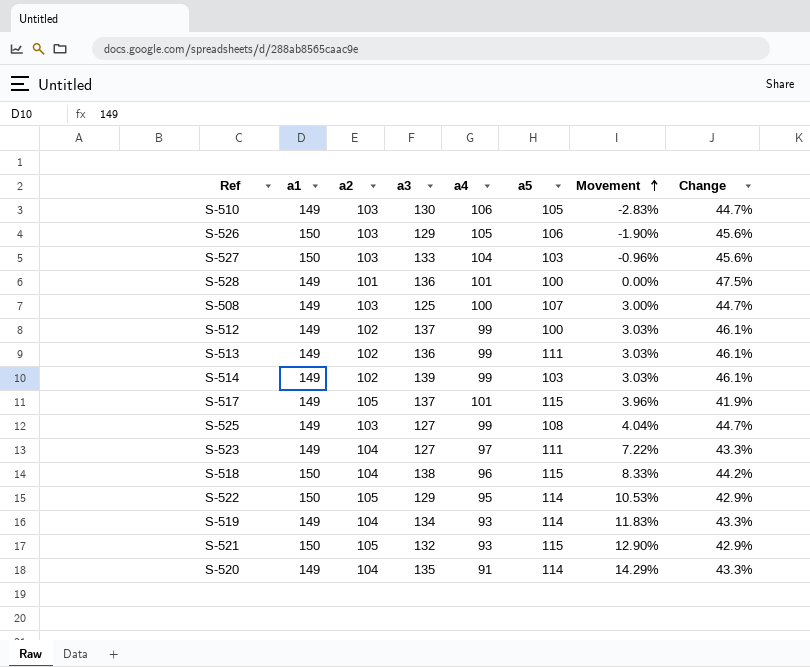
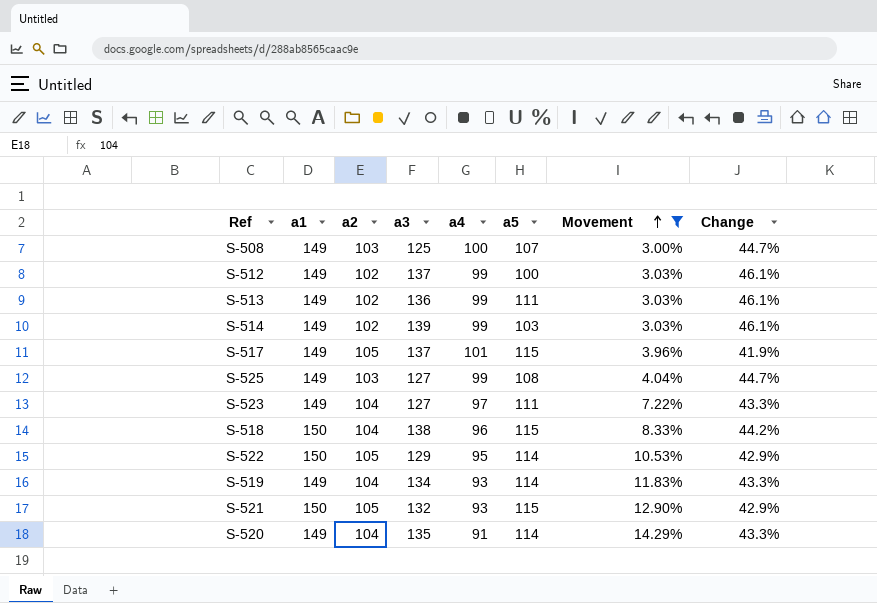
filter: none -> Movement >= 3.00%

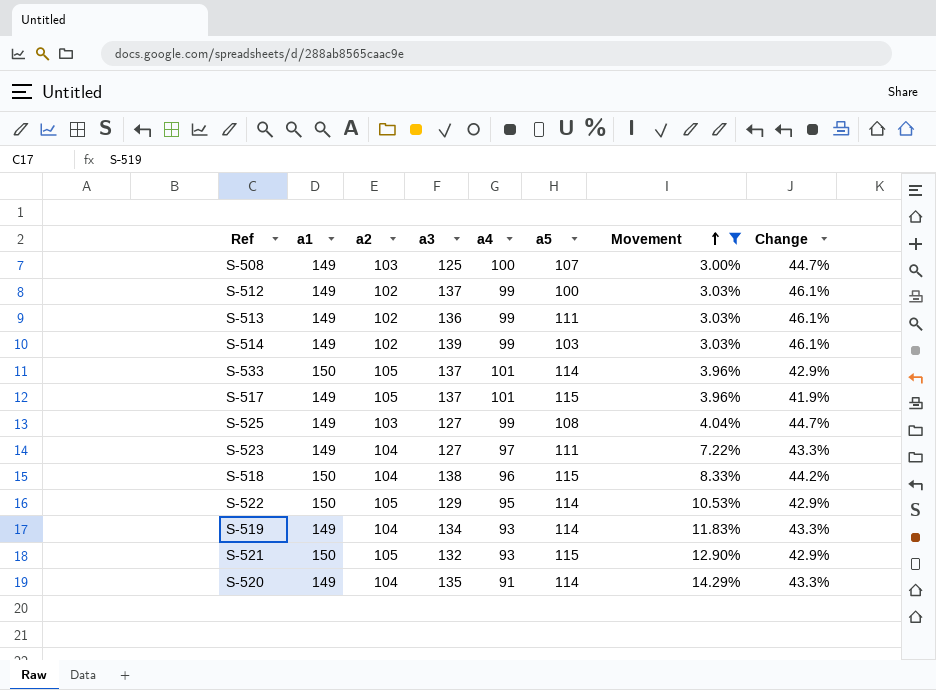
row S-533: none -> 150 | 105 | 137 | 101 | 114 | 3.96% | 42.9%

